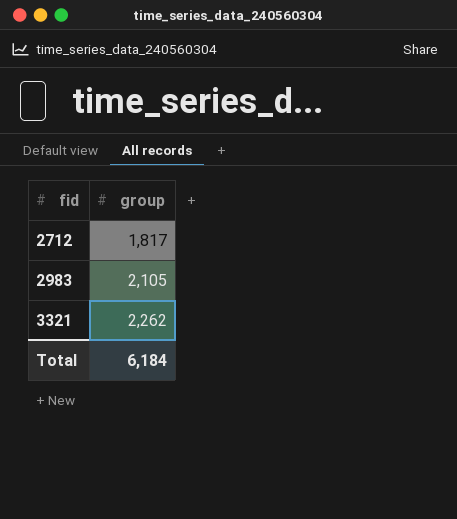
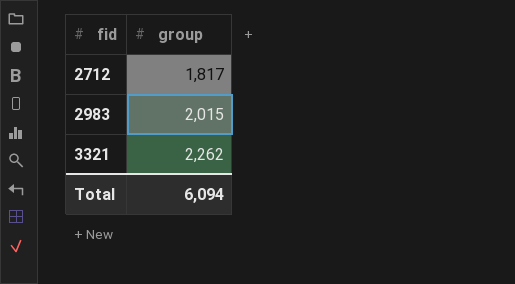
2983 | group: 2,105 -> 2,015
Total | group: 6,184 -> 6,094

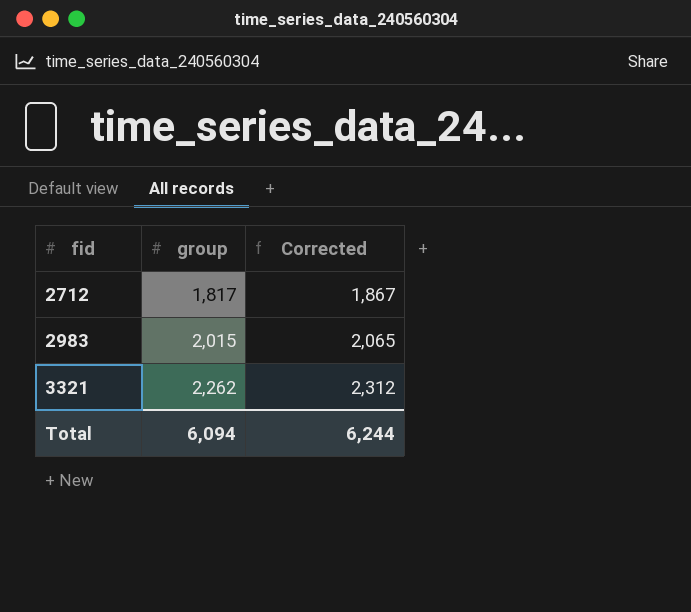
column Corrected | formula: none -> [group] + 50

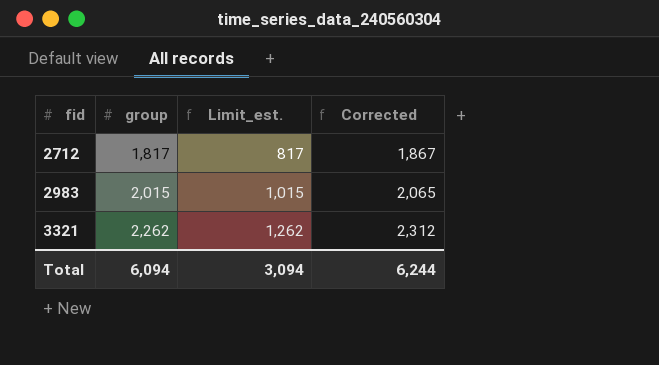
column Limit_est. | formula: none -> [group] - 1000

